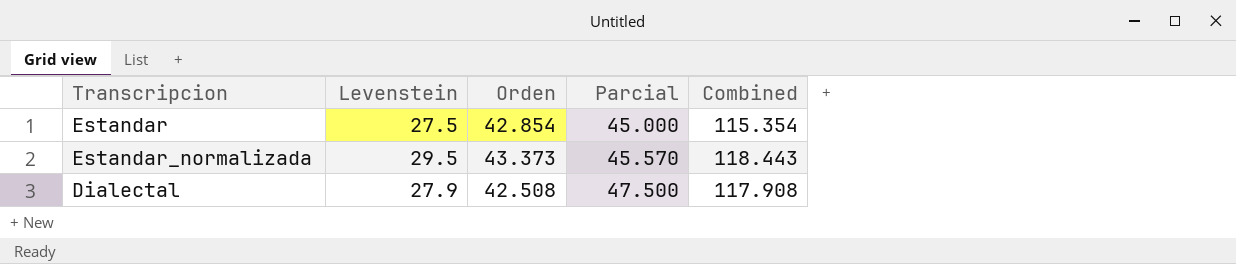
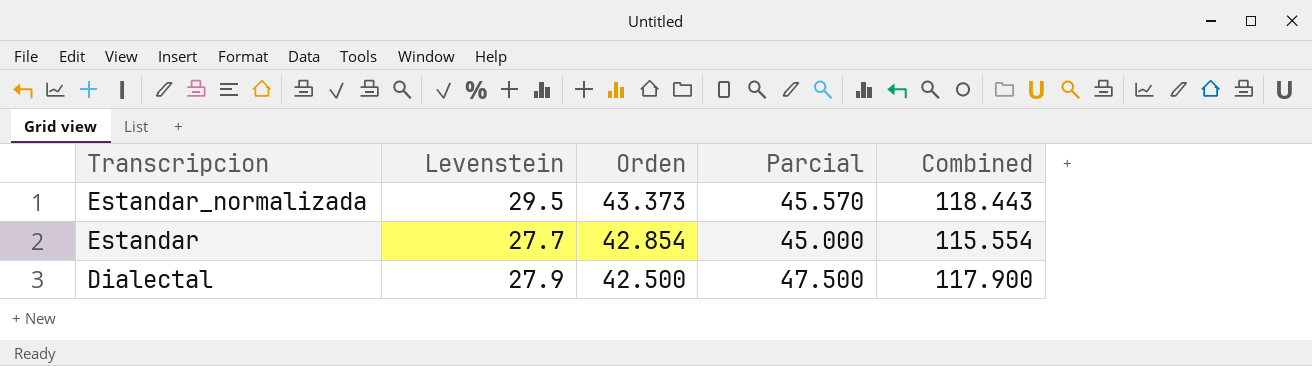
row order: Parcial ascending -> Transcripcion descending
Estandar | Levenstein: 27.5 -> 27.7
Estandar | Combined: 115.354 -> 115.554
Dialectal | Orden: 42.508 -> 42.500
Dialectal | Combined: 117.908 -> 117.900

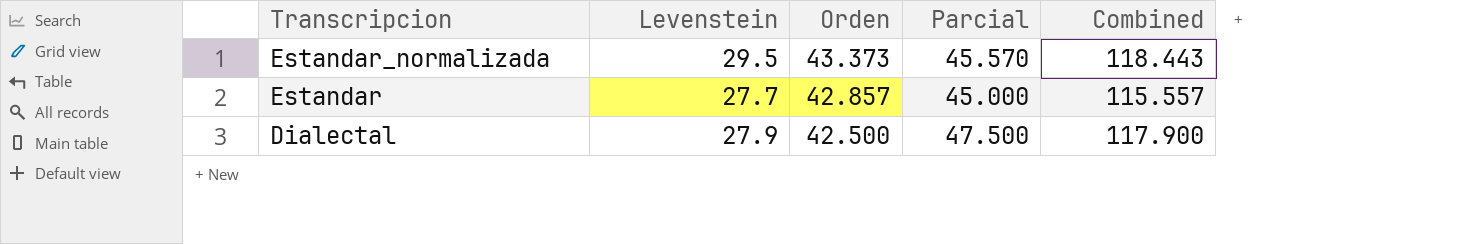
Estandar | Orden: 42.854 -> 42.857
Estandar | Combined: 115.554 -> 115.557

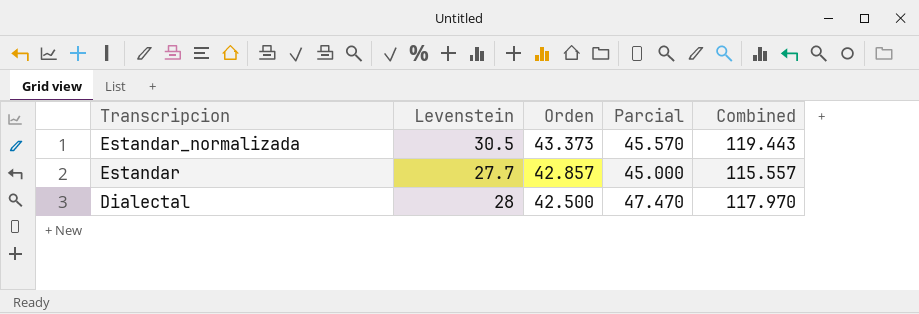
Estandar_normalizada | Levenstein: 29.5 -> 30.5
Estandar_normalizada | Combined: 118.443 -> 119.443
Dialectal | Levenstein: 27.9 -> 28
Dialectal | Parcial: 47.500 -> 47.470
Dialectal | Combined: 117.900 -> 117.970

